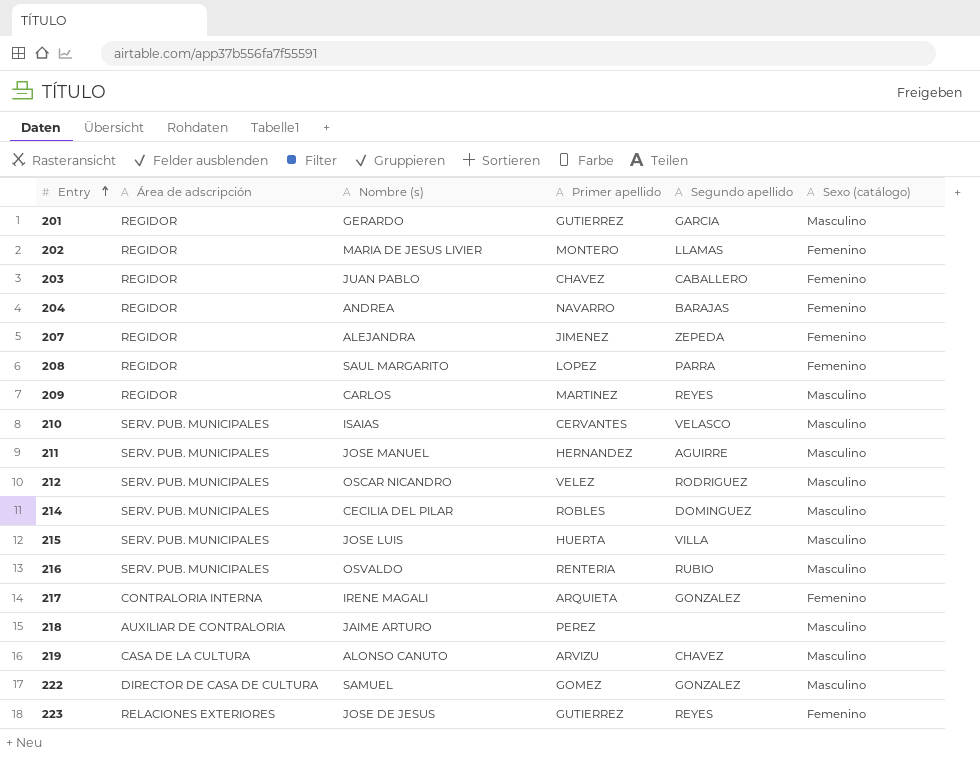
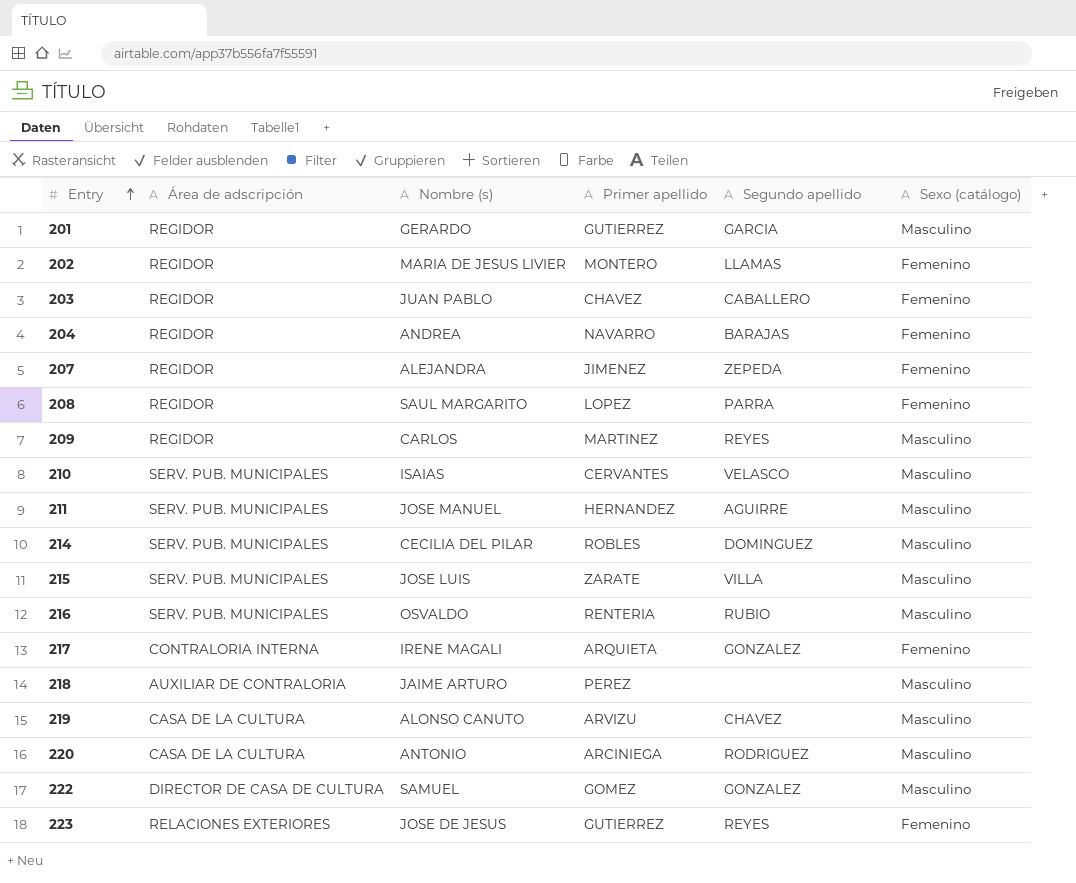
row 212: SERV. PUB. MUNICIPALES | OSCAR NICANDRO | VELEZ | RODRIGUEZ | Masculino -> none
215 | Primer apellido: HUERTA -> ZARATE
row 220: none -> CASA DE LA CULTURA | ANTONIO | ARCINIEGA | RODRIGUEZ | Masculino

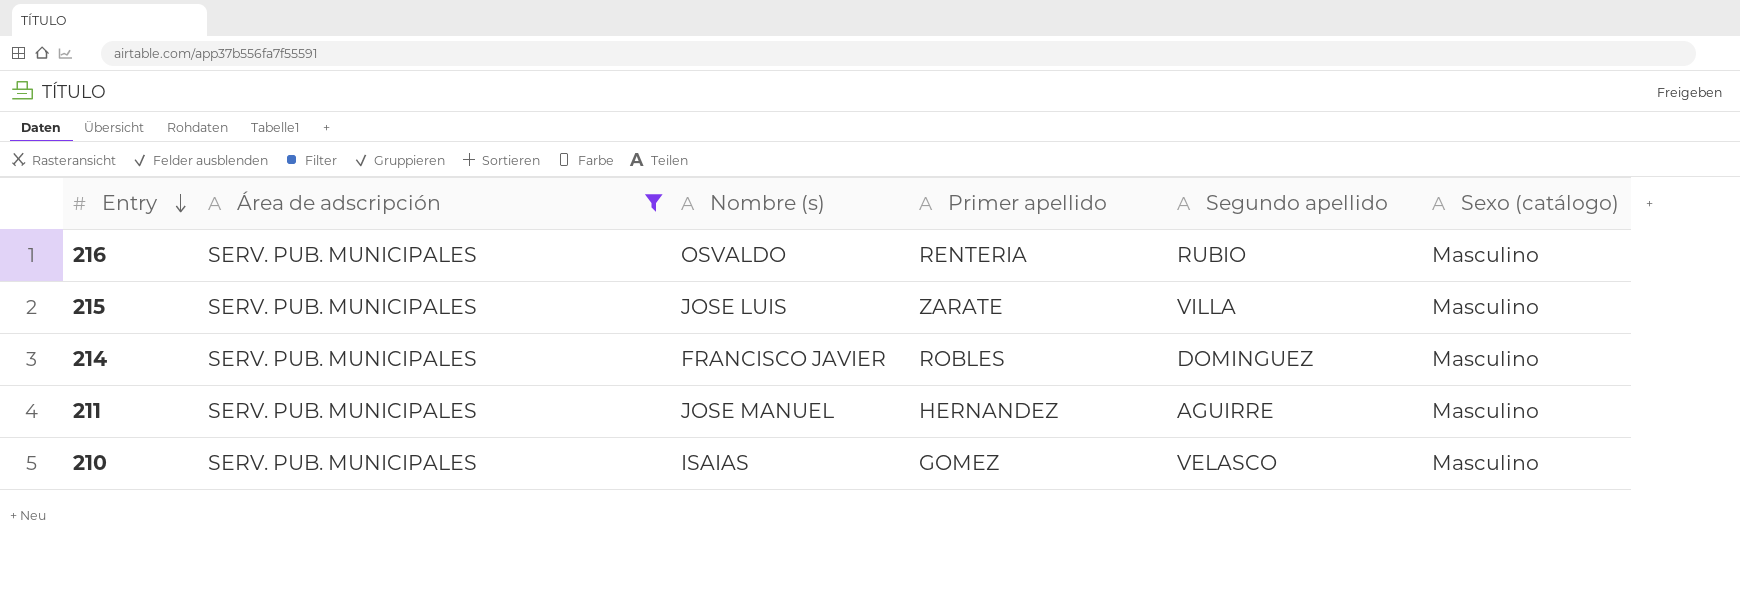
filter: none -> Área de adscripción = SERV. PUB. MUNICIPALES
row order: Entry ascending -> Entry descending
214 | Nombre (s): CECILIA DEL PILAR -> FRANCISCO JAVIER
210 | Primer apellido: CERVANTES -> GOMEZ

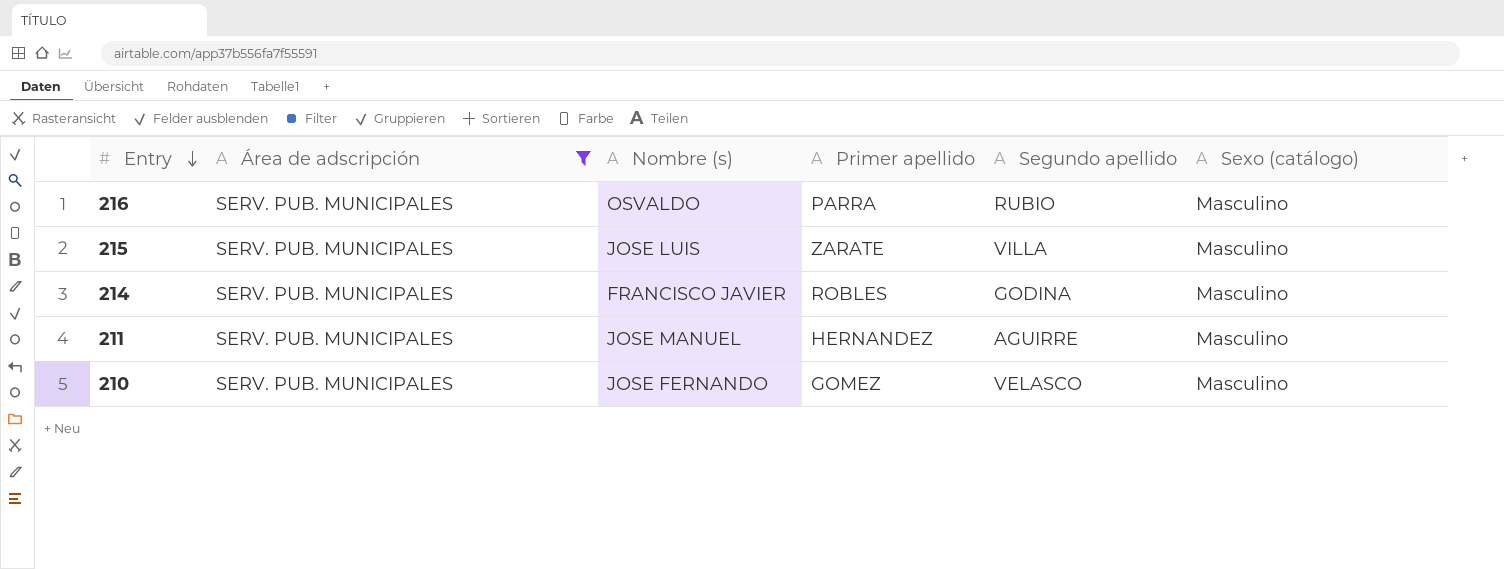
216 | Primer apellido: RENTERIA -> PARRA
214 | Segundo apellido: DOMINGUEZ -> GODINA
210 | Nombre (s): ISAIAS -> JOSE FERNANDO

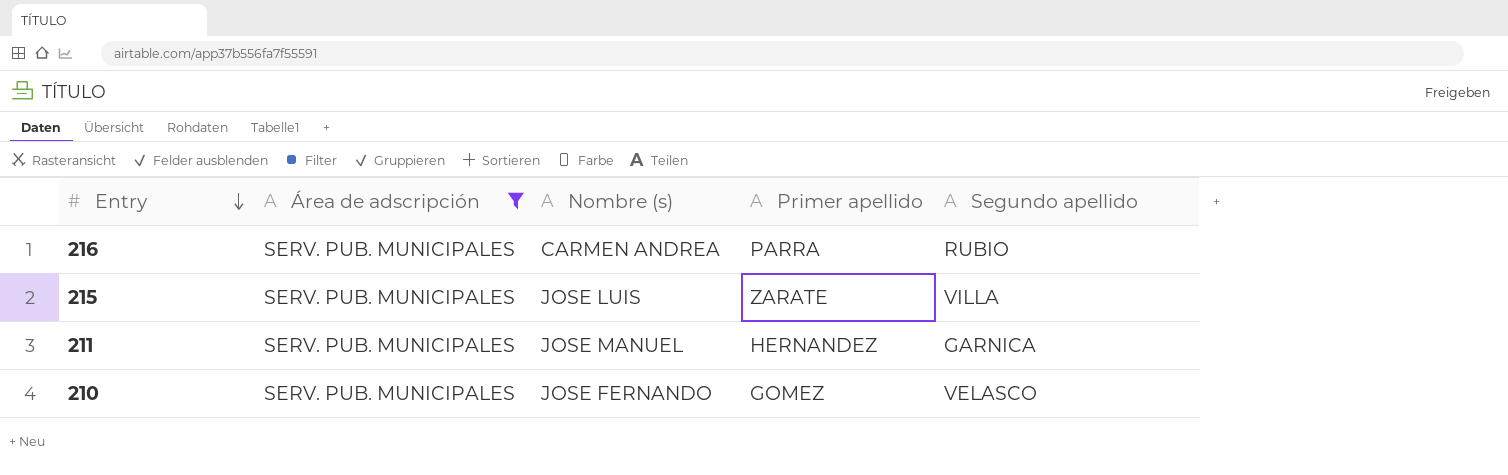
column Sexo (catálogo) | position: 6 -> none
row 214: SERV. PUB. MUNICIPALES | FRANCISCO JAVIER | ROBLES | GODINA | Masculino -> none
216 | Nombre (s): OSVALDO -> CARMEN ANDREA
211 | Segundo apellido: AGUIRRE -> GARNICA

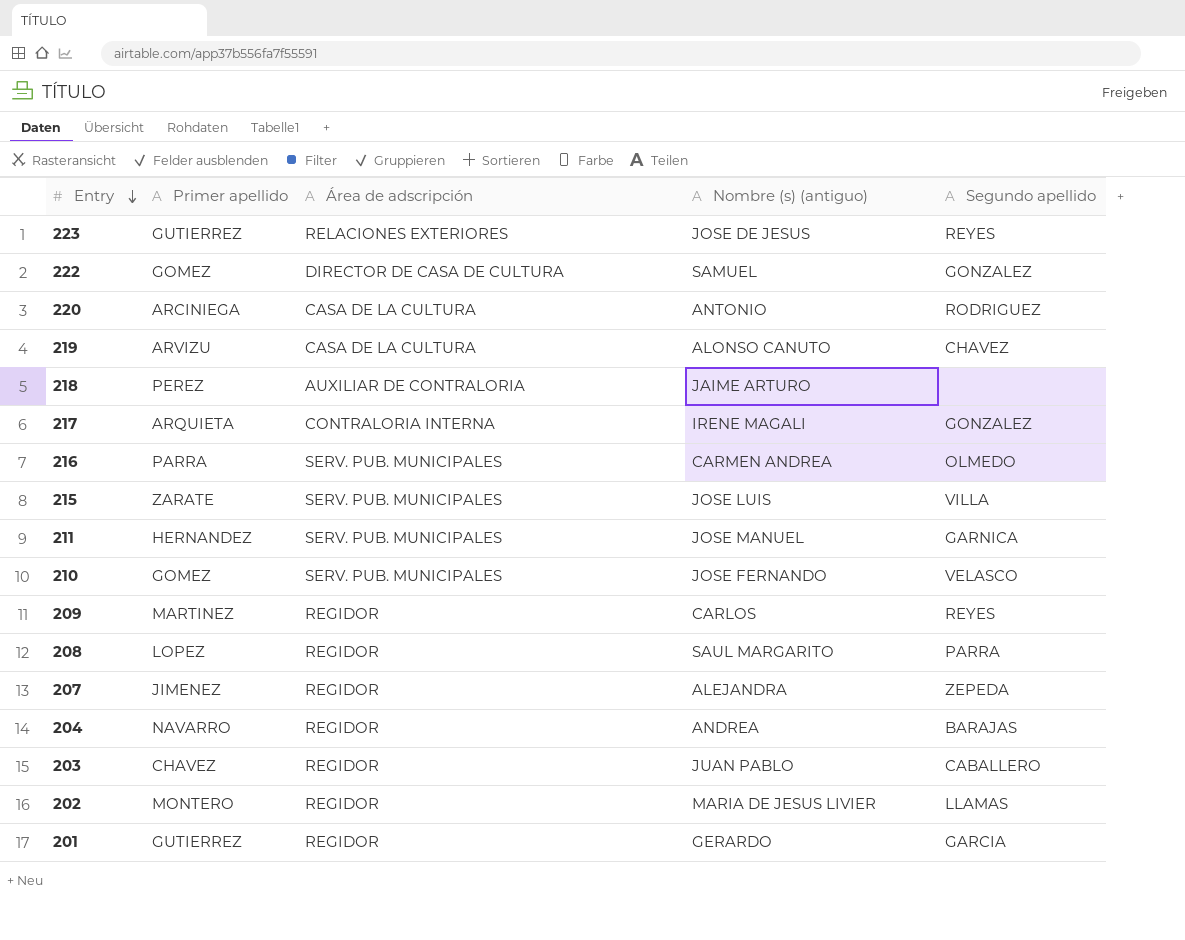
filter: Área de adscripción = SERV. PUB. MUNICIPALES -> none
column Primer apellido | position: 4 -> 2
column name: Nombre (s) -> Nombre (s) (antiguo)
216 | Segundo apellido: RUBIO -> OLMEDO

